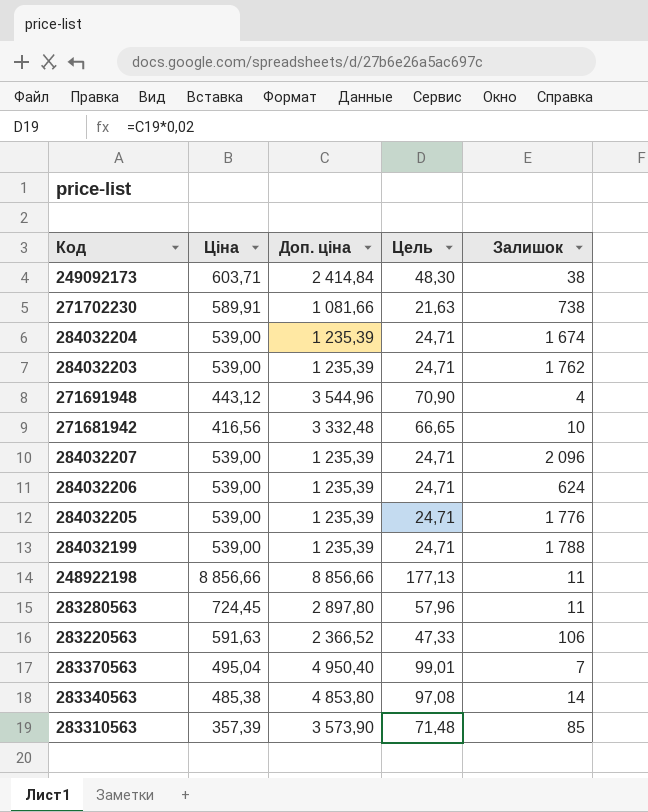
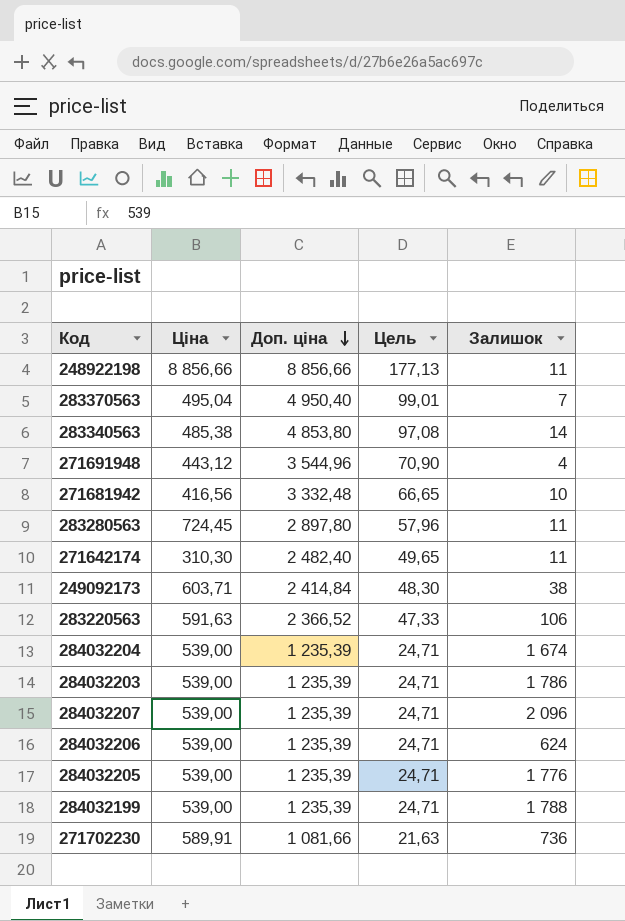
row order: none -> Доп. ціна descending
row 283310563: 357,39 | 3 573,90 | 71,48 | 85 -> none
row 271642174: none -> 310,30 | 2 482,40 | 49,65 | 11
284032203 | Залишок: 1 762 -> 1 786
271702230 | Залишок: 738 -> 736

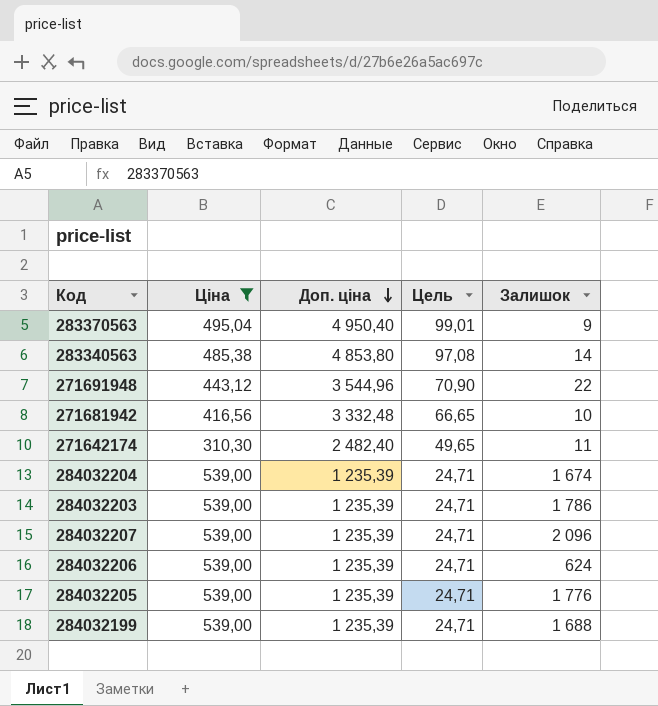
filter: none -> Ціна <= 539,00
283370563 | Залишок: 7 -> 9
271691948 | Залишок: 4 -> 22
284032199 | Залишок: 1 788 -> 1 688

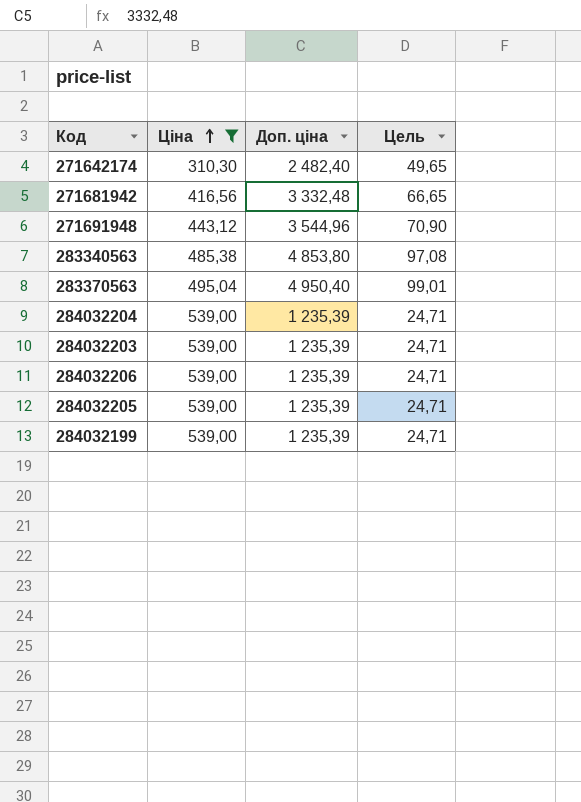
row order: Доп. ціна descending -> Ціна ascending
column Залишок | position: 5 -> none
row 284032207: 539,00 | 1 235,39 | 24,71 | 2 096 -> none

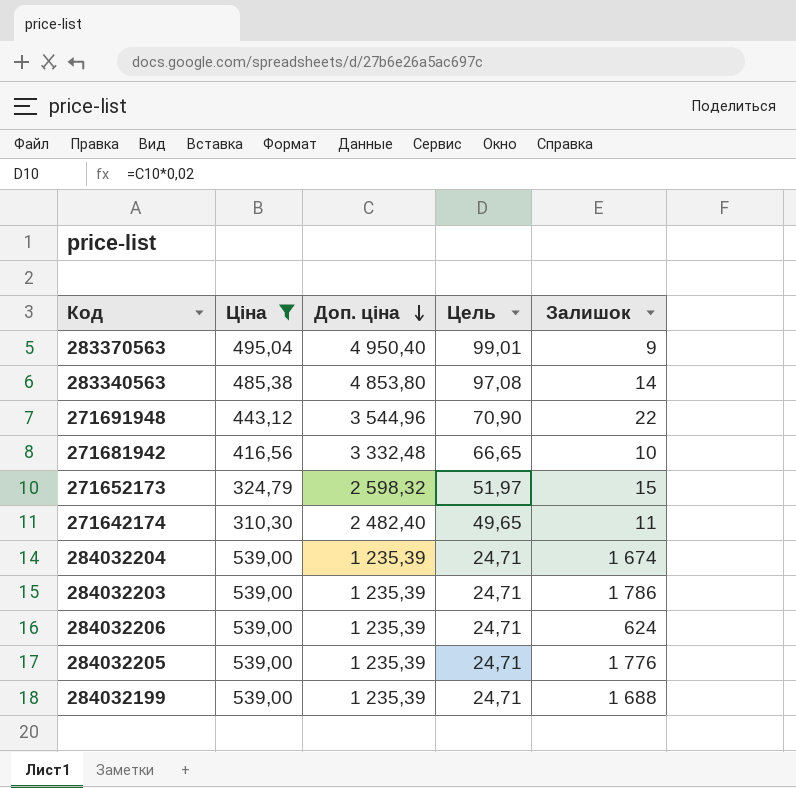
row order: Ціна ascending -> Доп. ціна descending
column Залишок | position: none -> 5
row 271652173: none -> 324,79 | 2 598,32 | 51,97 | 15

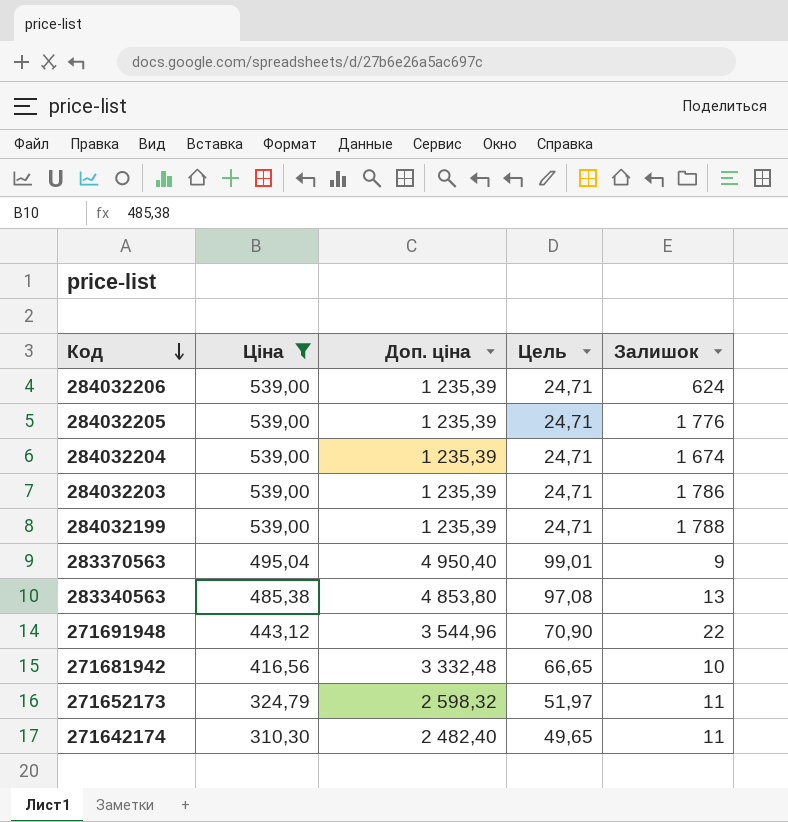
row order: Доп. ціна descending -> Код descending
284032199 | Залишок: 1 688 -> 1 788
283340563 | Залишок: 14 -> 13
271652173 | Залишок: 15 -> 11

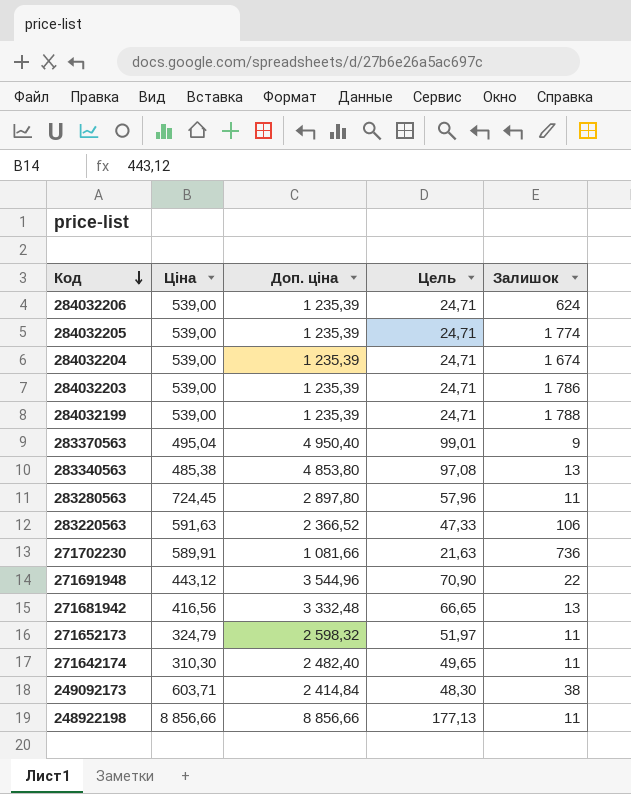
filter: Ціна <= 539,00 -> none
284032205 | Залишок: 1 776 -> 1 774
271681942 | Залишок: 10 -> 13

